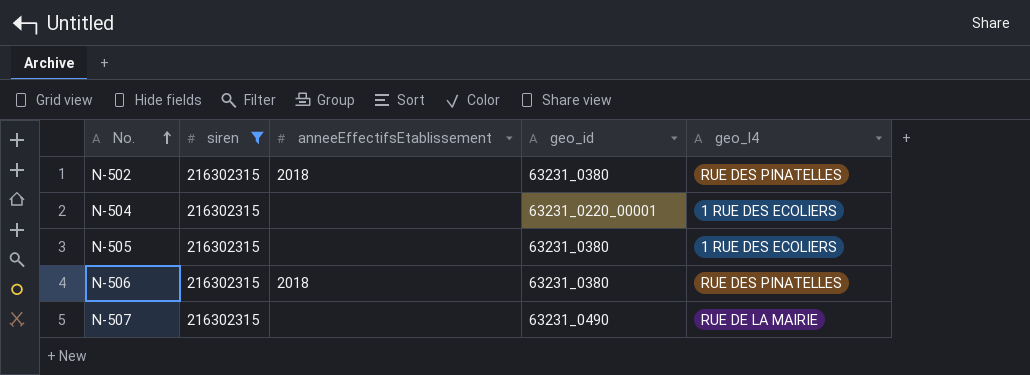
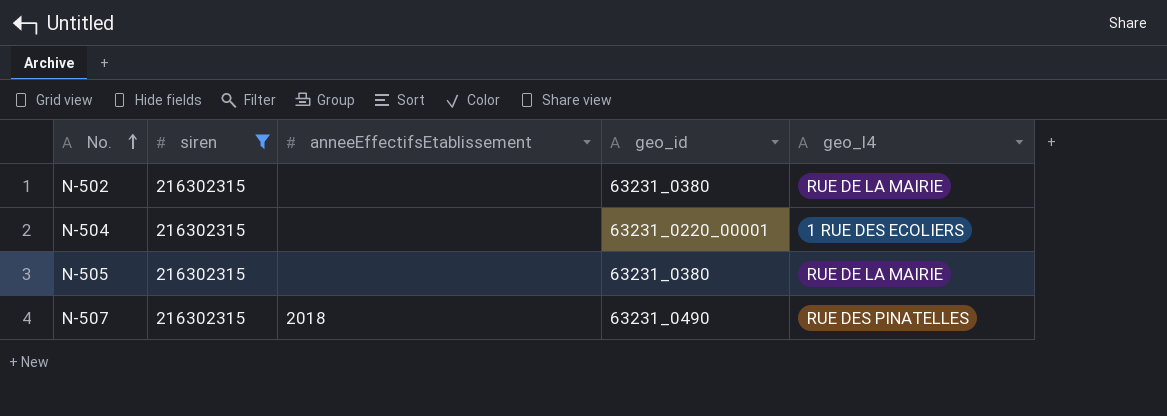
row N-506: 216302315 | 2018 | 63231_0380 | RUE DES PINATELLES -> none
N-502 | anneeEffectifsEtablissement: 2018 -> none
N-502 | geo_l4: RUE DES PINATELLES -> RUE DE LA MAIRIE
N-505 | geo_l4: 1 RUE DES ECOLIERS -> RUE DE LA MAIRIE
N-507 | anneeEffectifsEtablissement: none -> 2018
N-507 | geo_l4: RUE DE LA MAIRIE -> RUE DES PINATELLES

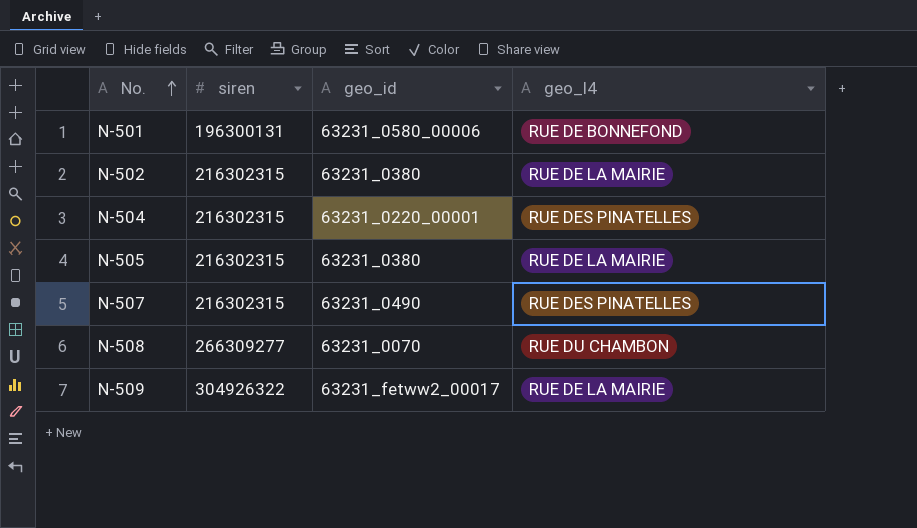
filter: siren = 216302315 -> none
column anneeEffectifsEtablissement | position: 3 -> none
N-504 | geo_l4: 1 RUE DES ECOLIERS -> RUE DES PINATELLES

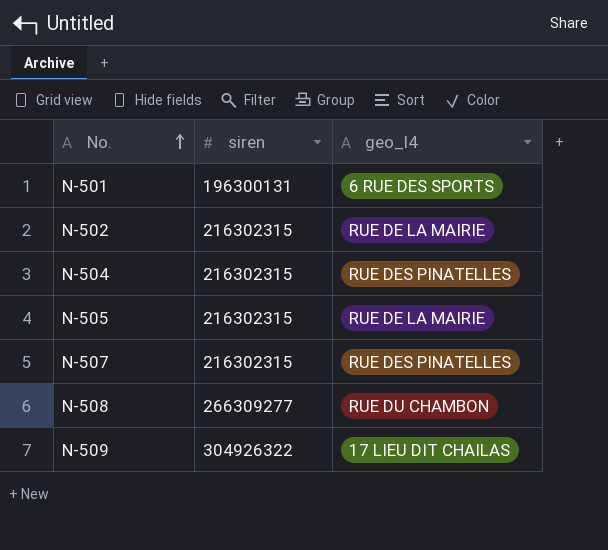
column geo_id | position: 3 -> none
N-501 | geo_l4: RUE DE BONNEFOND -> 6 RUE DES SPORTS
N-509 | geo_l4: RUE DE LA MAIRIE -> 17 LIEU DIT CHAILAS

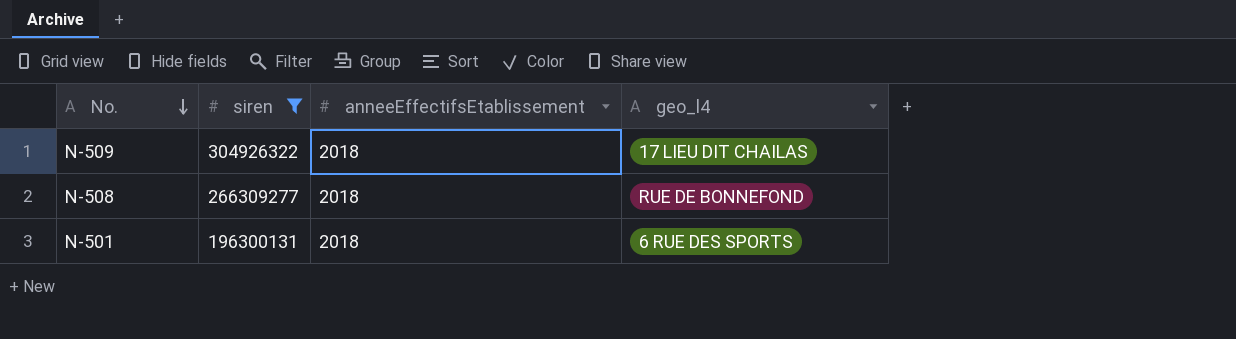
filter: none -> siren != 216302315
row order: No. ascending -> No. descending
column anneeEffectifsEtablissement | position: none -> 3
N-508 | geo_l4: RUE DU CHAMBON -> RUE DE BONNEFOND

